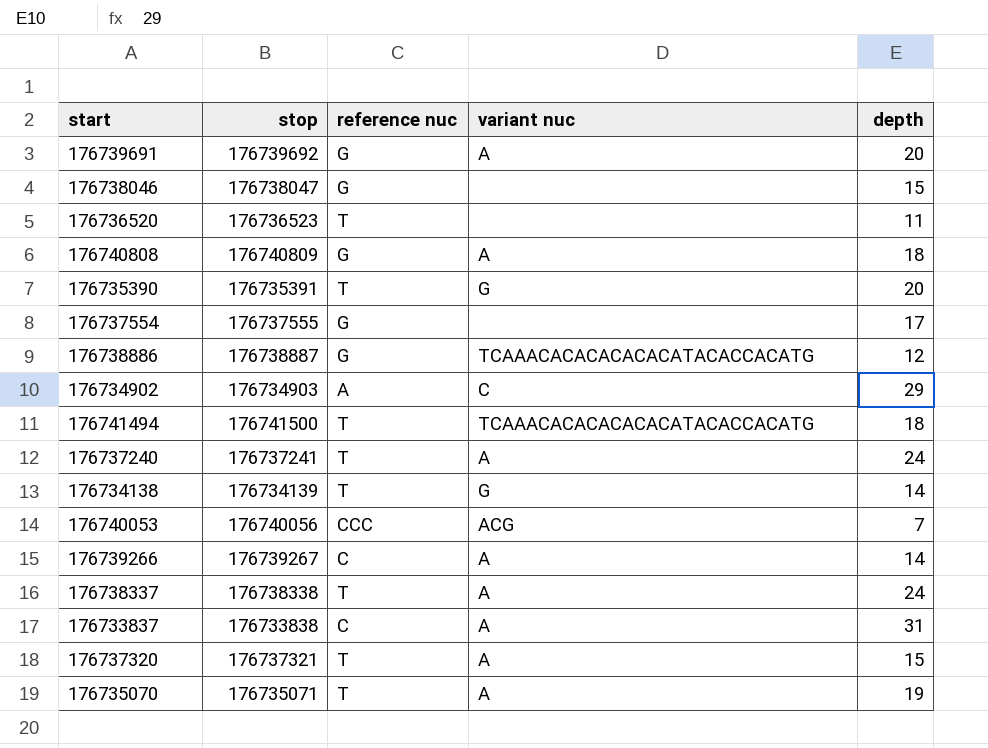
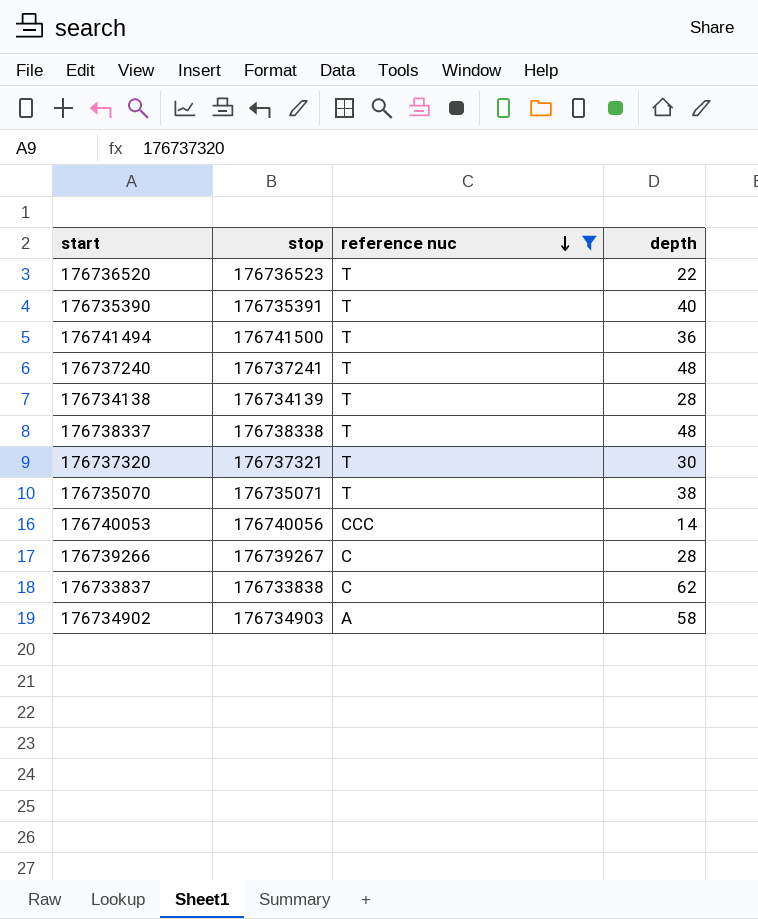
filter: none -> reference nuc != G
row order: none -> reference nuc descending
column variant nuc | position: 4 -> none
176736520 | depth: 11 -> 22
176735390 | depth: 20 -> 40
176741494 | depth: 18 -> 36
176737240 | depth: 24 -> 48
176734138 | depth: 14 -> 28
176738337 | depth: 24 -> 48
176737320 | depth: 15 -> 30
176735070 | depth: 19 -> 38
176740053 | depth: 7 -> 14
176739266 | depth: 14 -> 28
176733837 | depth: 31 -> 62
176734902 | depth: 29 -> 58

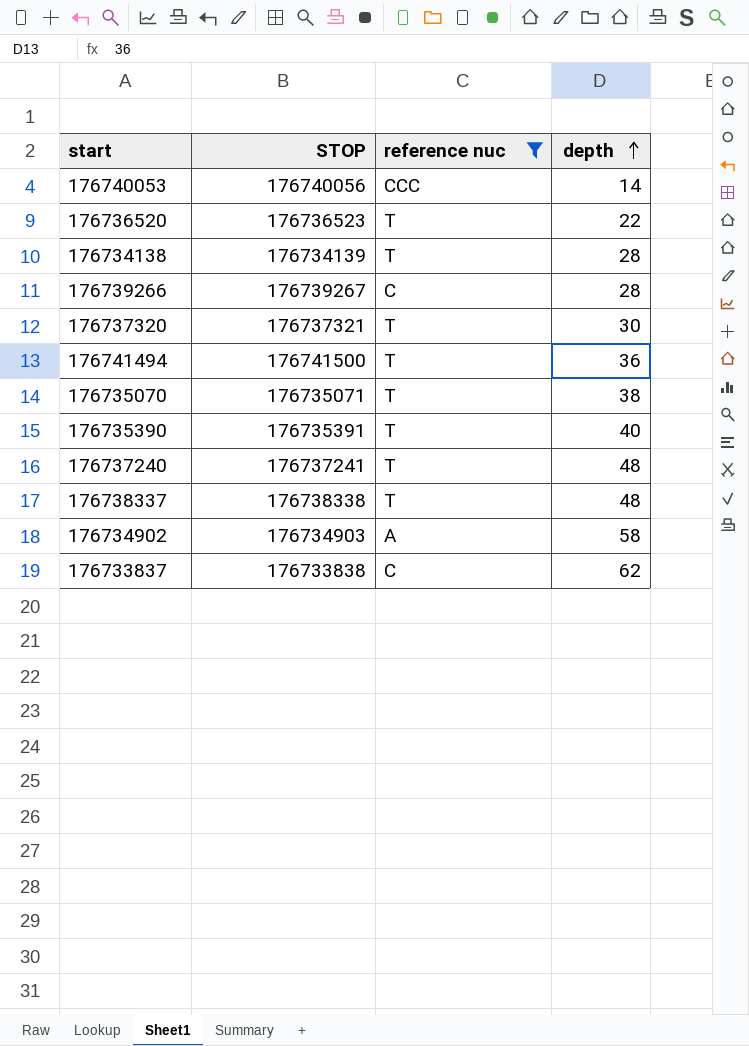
row order: reference nuc descending -> depth ascending
column name: stop -> STOP

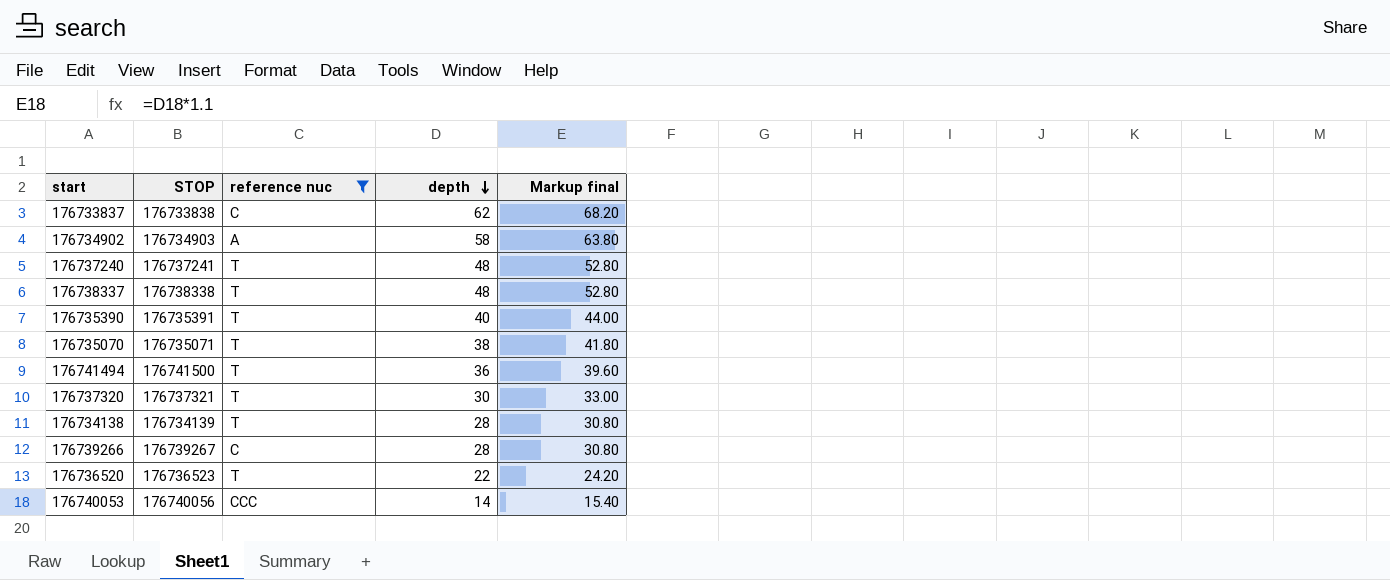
row order: depth ascending -> depth descending
column Markup final | formula: none -> [depth] * 1.1

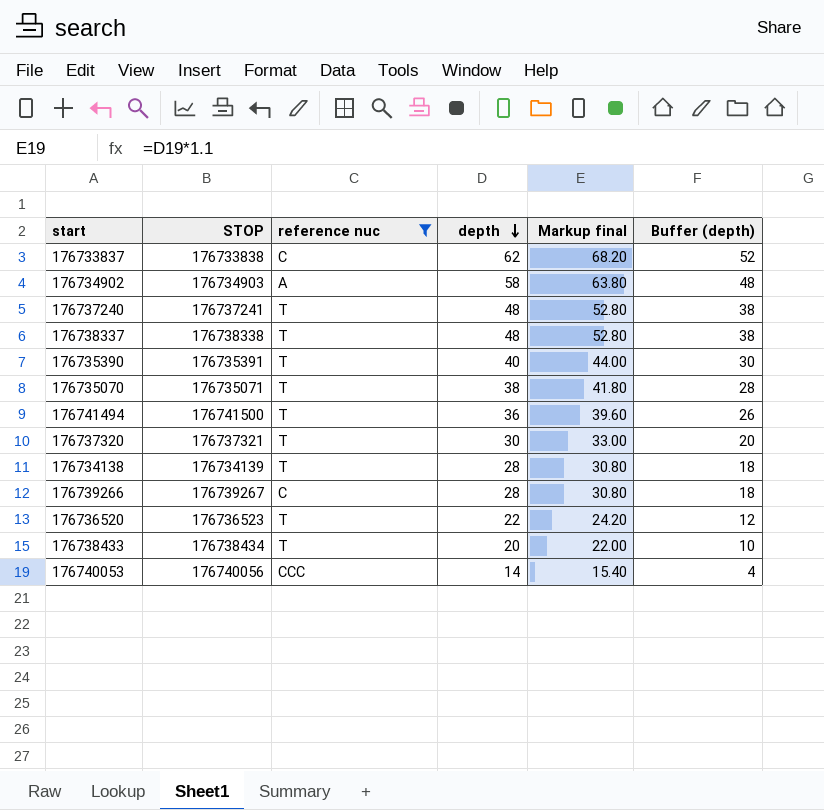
column Buffer (depth) | formula: none -> [depth] - 10
row 176738433: none -> 176738434 | T | 20 | 22.00 | 10

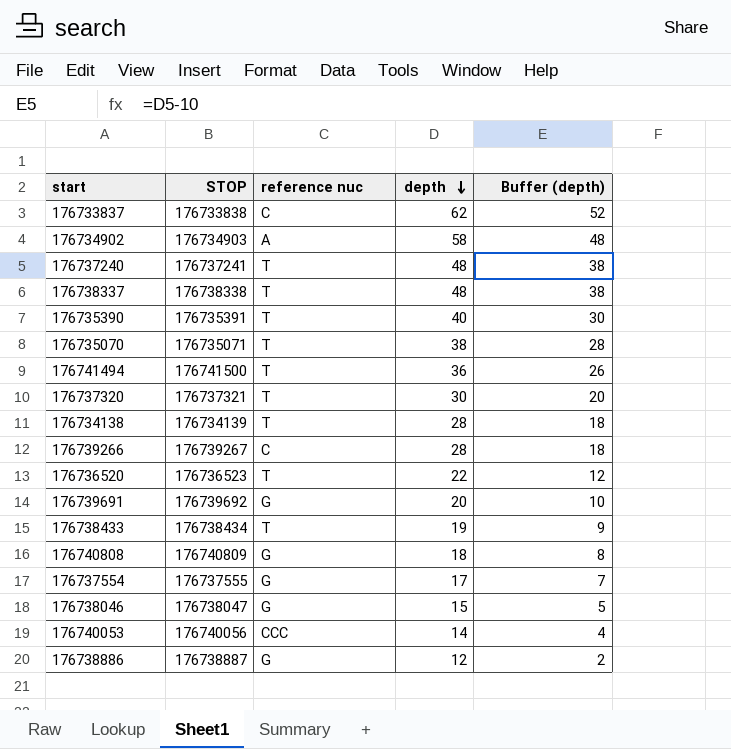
filter: reference nuc != G -> none
column Markup final | formula: [depth] * 1.1 -> none
176738433 | depth: 20 -> 19
176738433 | Buffer (depth): 10 -> 9

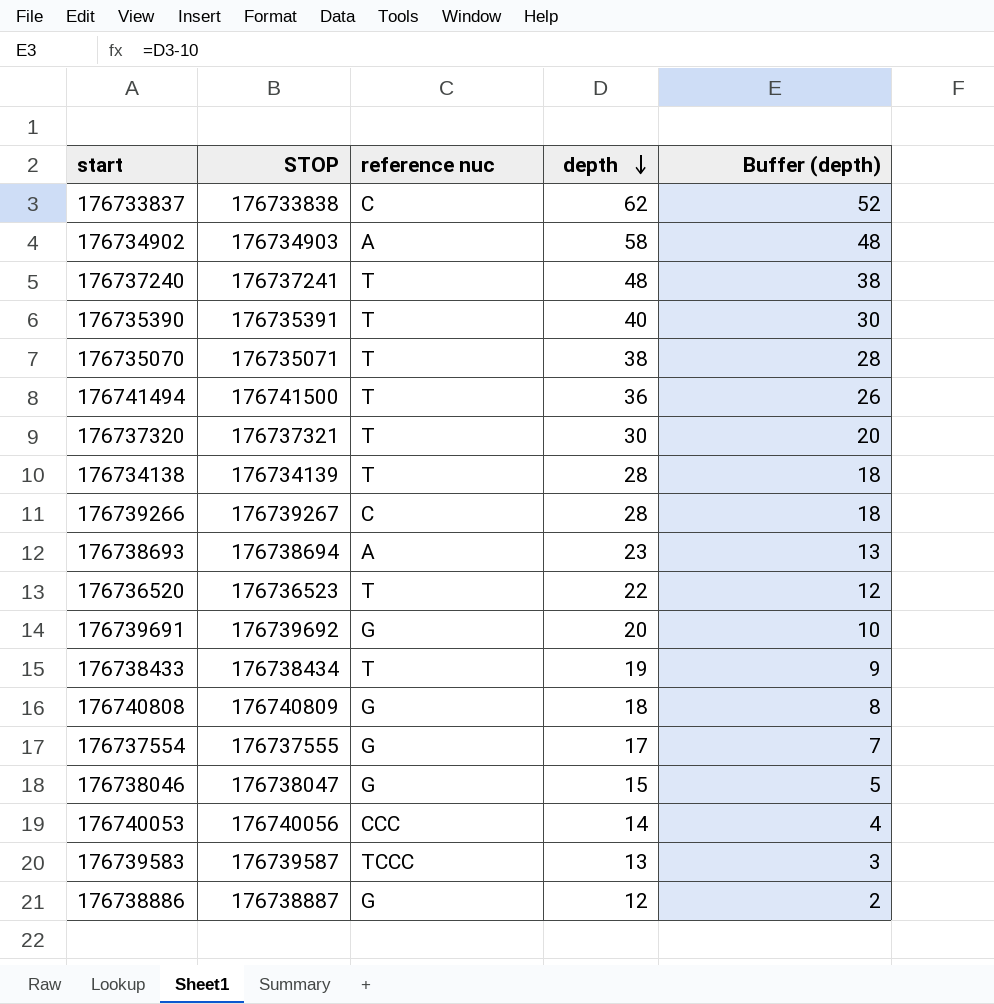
row 176738337: 176738338 | T | 48 | 38 -> none
row 176738693: none -> 176738694 | A | 23 | 13
row 176739583: none -> 176739587 | TCCC | 13 | 3

